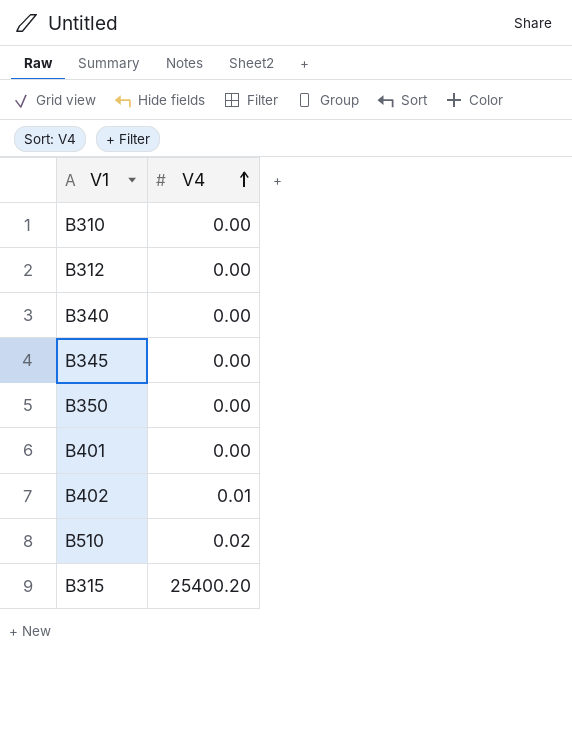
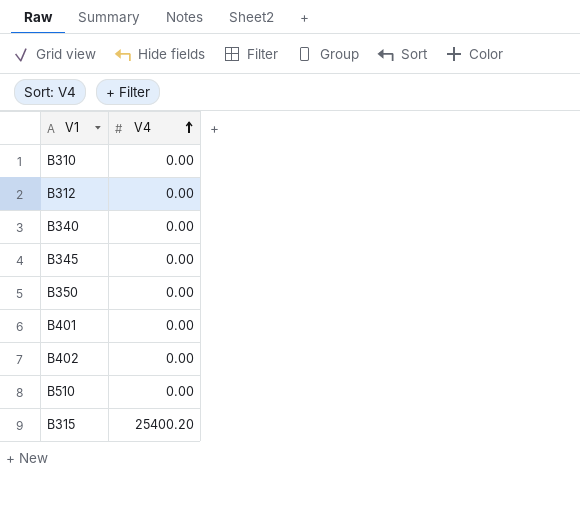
B402 | V4: 0.01 -> 0.00
B510 | V4: 0.02 -> 0.00

